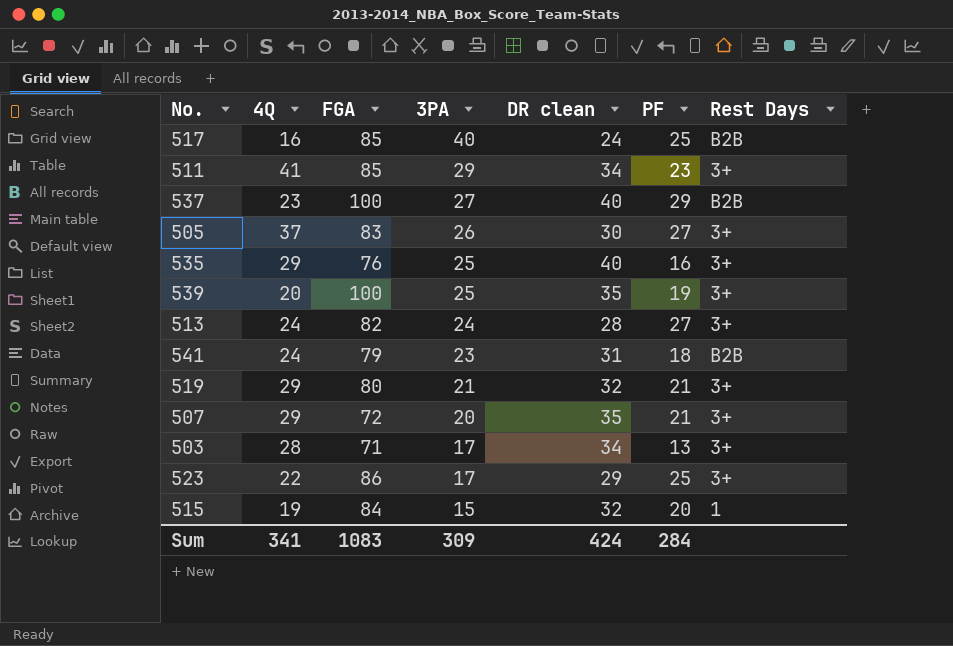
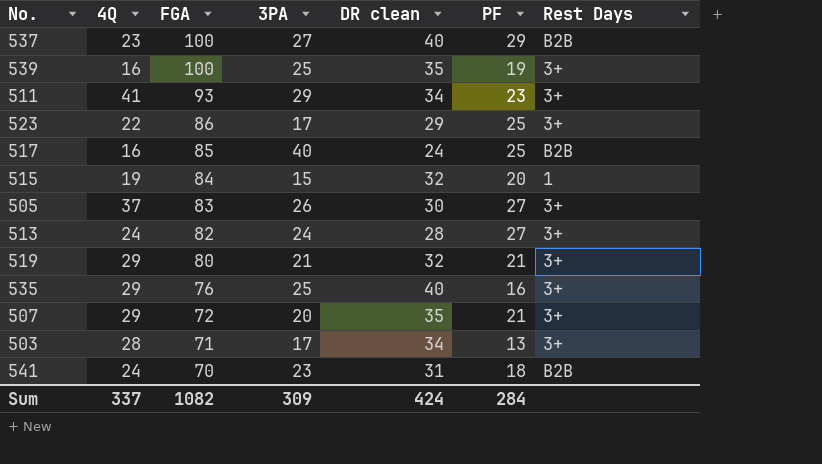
row order: 3PA descending -> FGA descending
539 | 4Q: 20 -> 16
511 | FGA: 85 -> 93
541 | FGA: 79 -> 70
Sum | 4Q: 341 -> 337
Sum | FGA: 1083 -> 1082

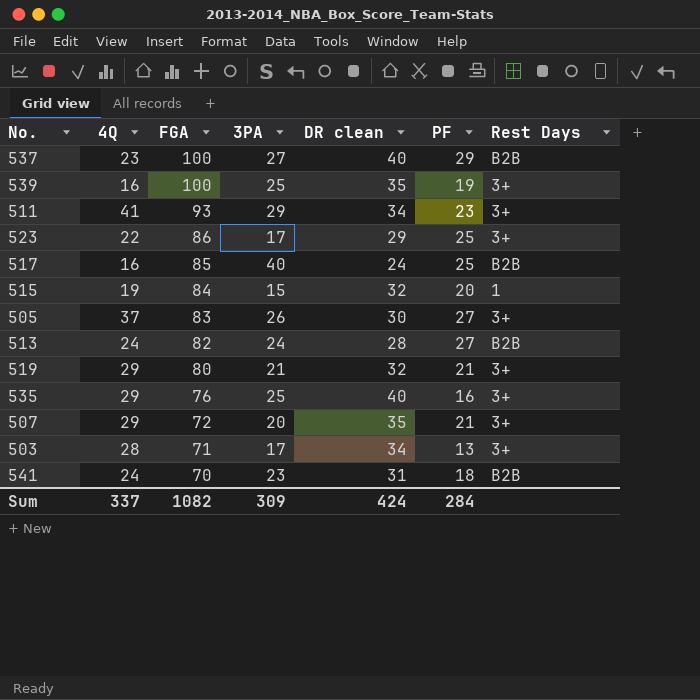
513 | Rest Days: 3+ -> B2B

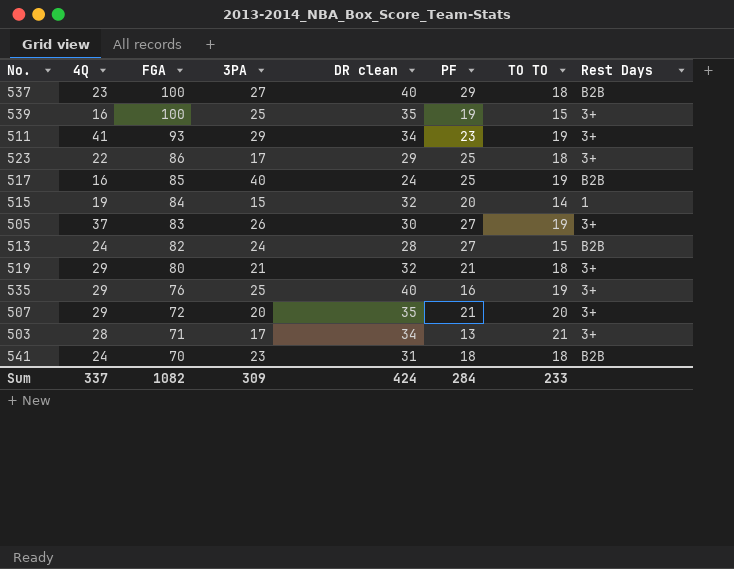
column TO TO | position: none -> 7

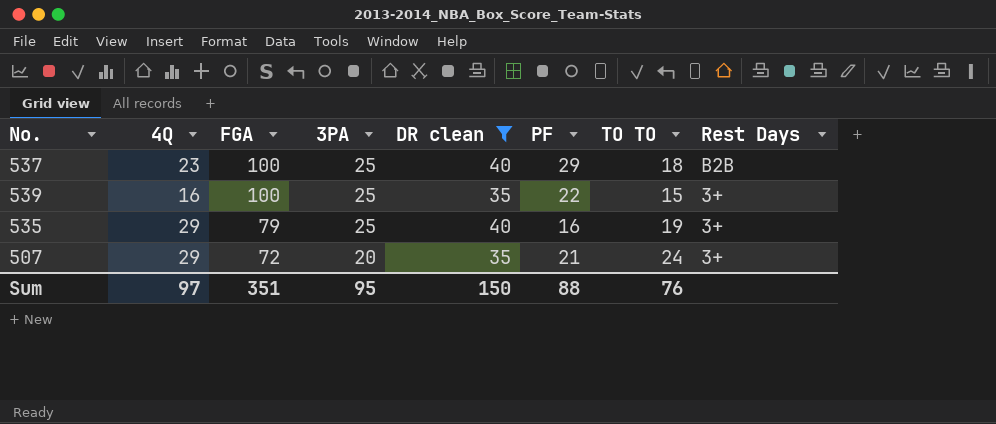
filter: none -> DR clean >= 35
537 | 3PA: 27 -> 25
539 | PF: 19 -> 22
535 | FGA: 76 -> 79
507 | TO TO: 20 -> 24
Sum | 4Q: 337 -> 97
Sum | FGA: 1082 -> 351
Sum | 3PA: 309 -> 95
Sum | DR clean: 424 -> 150
Sum | PF: 284 -> 88
Sum | TO TO: 233 -> 76

